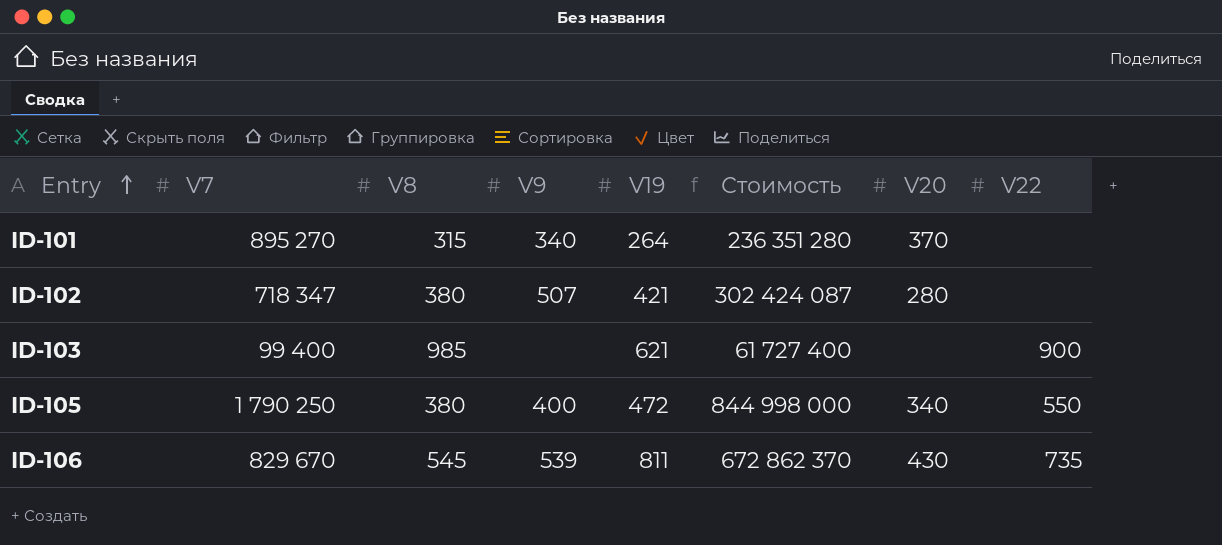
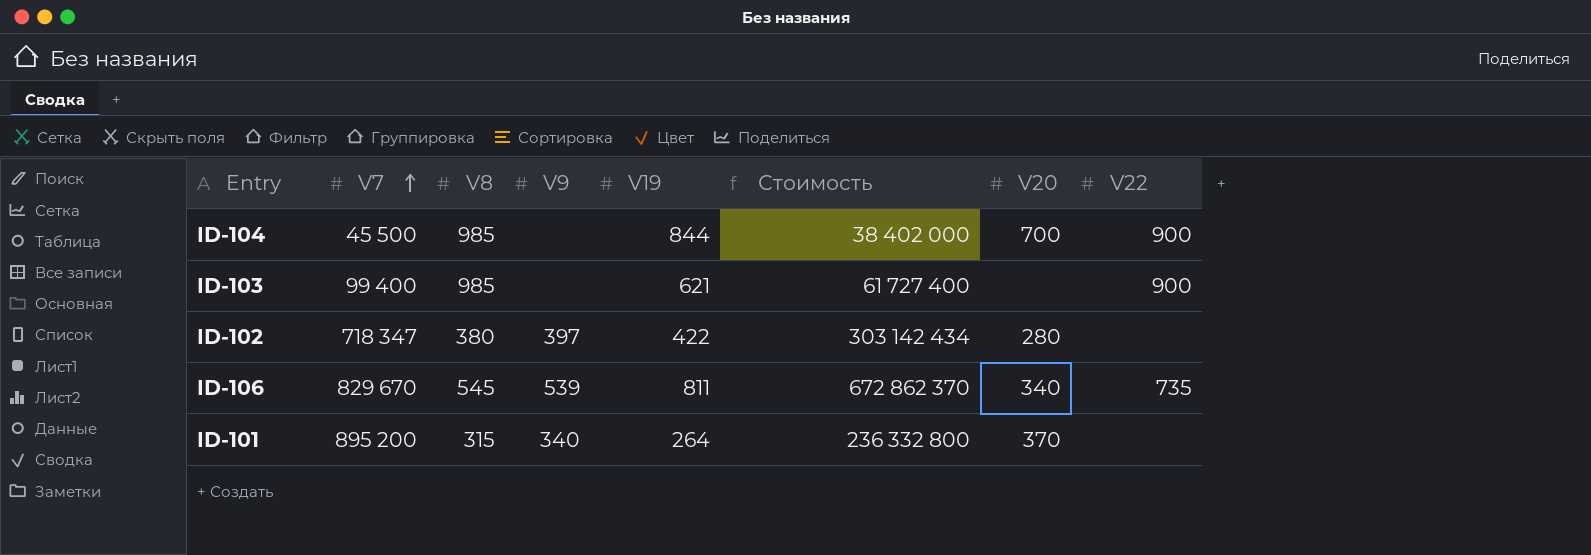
row order: Entry ascending -> V7 ascending
row ID-105: 1 790 250 | 380 | 400 | 472 | 844 998 000 | 340 | 550 -> none
row ID-104: none -> 45 500 | 985 | none | 844 | 38 402 000 | 700 | 900
ID-102 | V9: 507 -> 397
ID-102 | V19: 421 -> 422
ID-102 | Стоимость: 302 424 087 -> 303 142 434
ID-106 | V20: 430 -> 340
ID-101 | V7: 895 270 -> 895 200
ID-101 | Стоимость: 236 351 280 -> 236 332 800

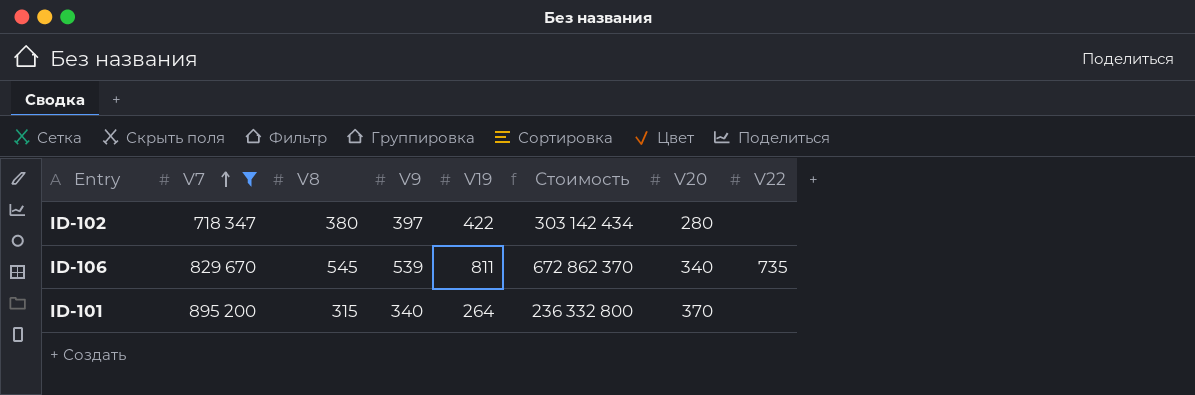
filter: none -> V7 >= 718 347

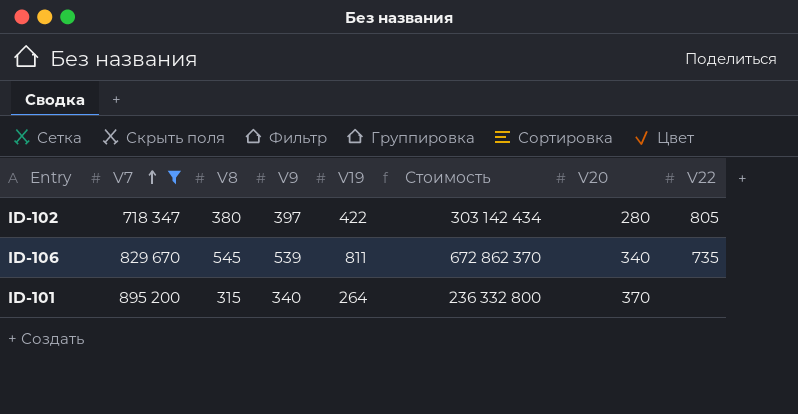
ID-102 | V22: none -> 805

